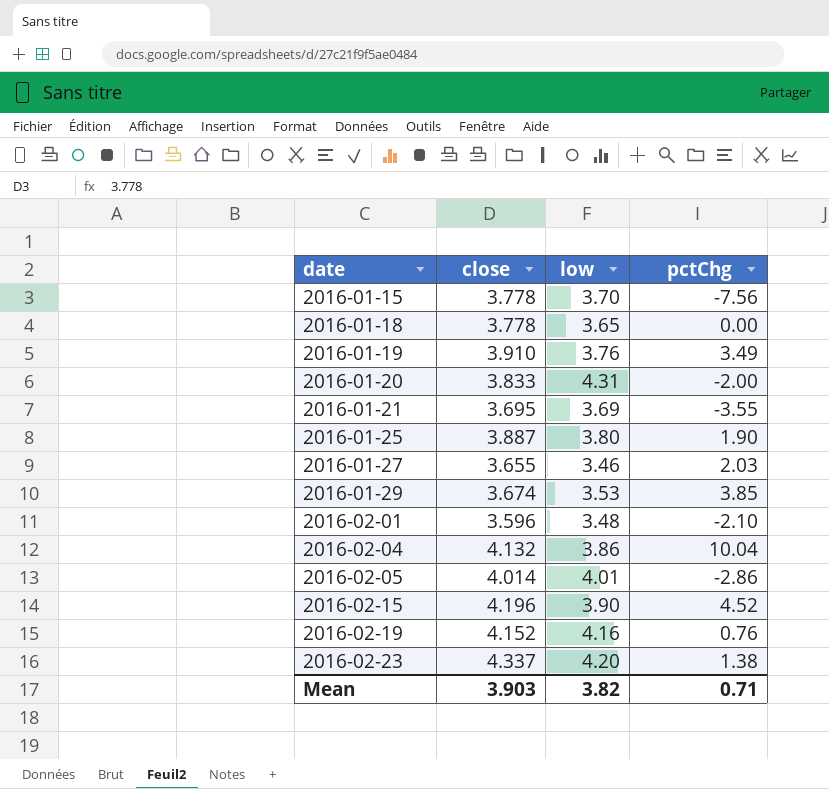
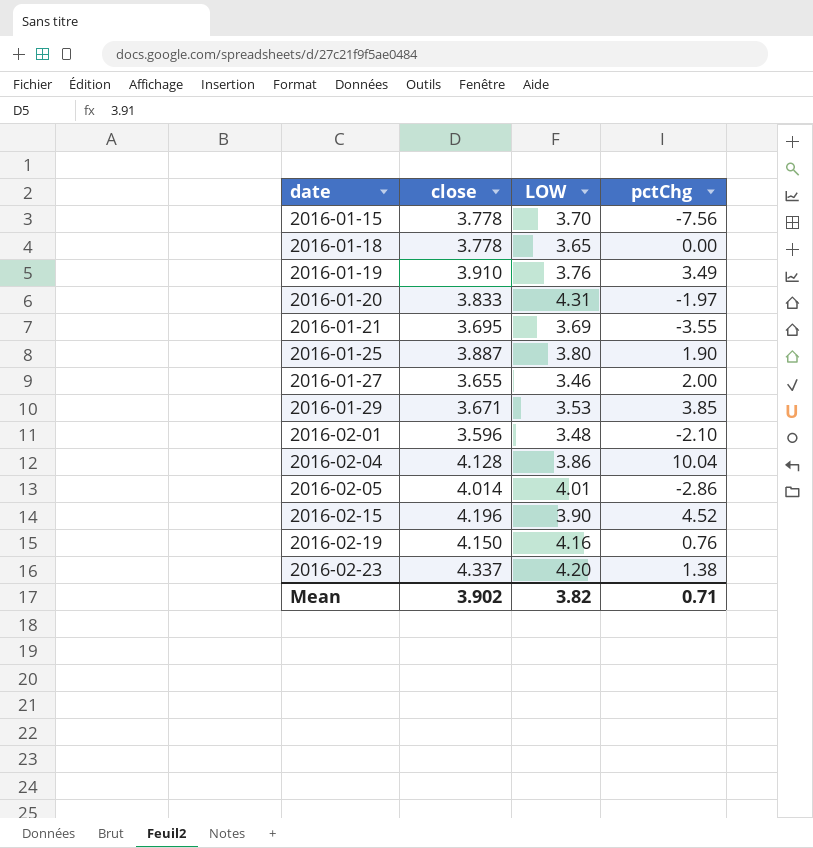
column name: low -> LOW
2016-01-20 | pctChg: -2.00 -> -1.97
2016-01-27 | pctChg: 2.03 -> 2.00
2016-01-29 | close: 3.674 -> 3.671
2016-02-04 | close: 4.132 -> 4.128
2016-02-19 | close: 4.152 -> 4.150
Mean | close: 3.903 -> 3.902

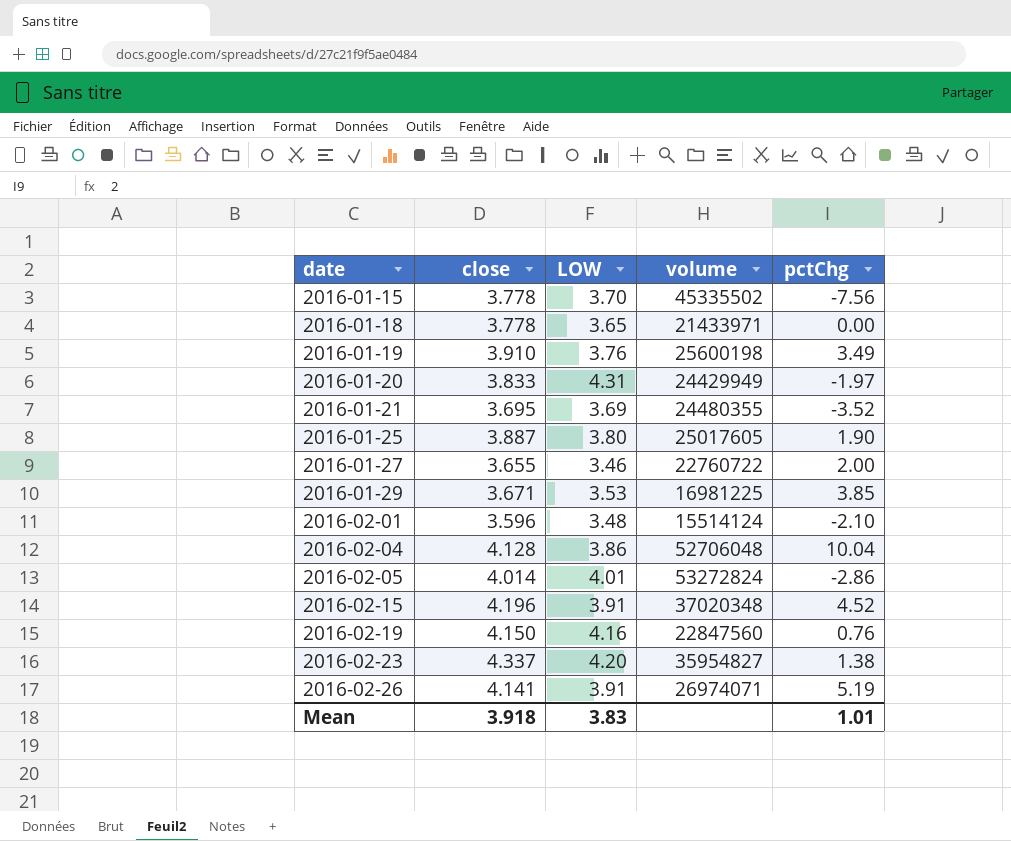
column volume | position: none -> 4
2016-01-21 | pctChg: -3.55 -> -3.52
2016-02-15 | LOW: 3.90 -> 3.91
row 2016-02-26: none -> 4.141 | 3.91 | 26974071 | 5.19
Mean | close: 3.902 -> 3.918
Mean | LOW: 3.82 -> 3.83
Mean | pctChg: 0.71 -> 1.01

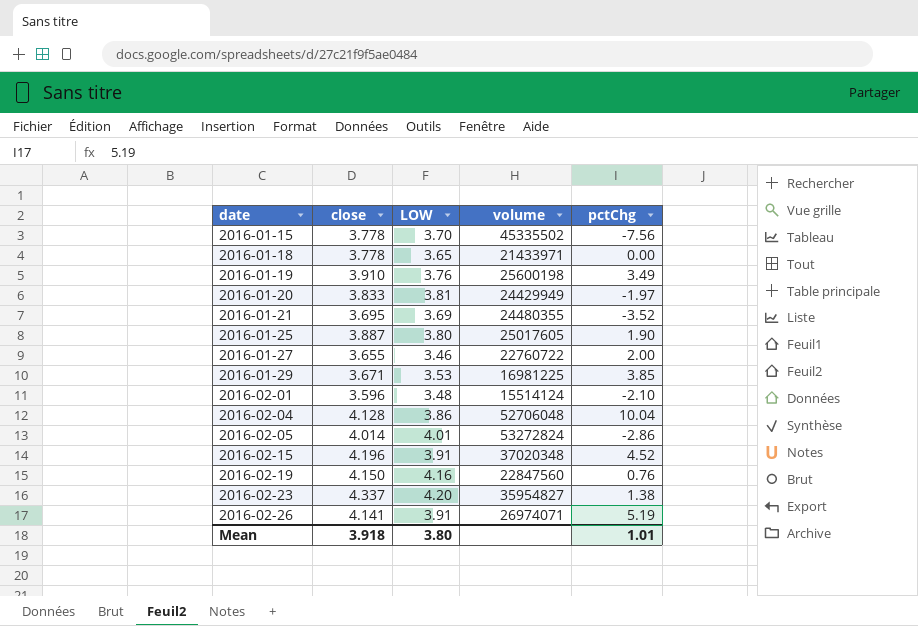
2016-01-20 | LOW: 4.31 -> 3.81
Mean | LOW: 3.83 -> 3.80

